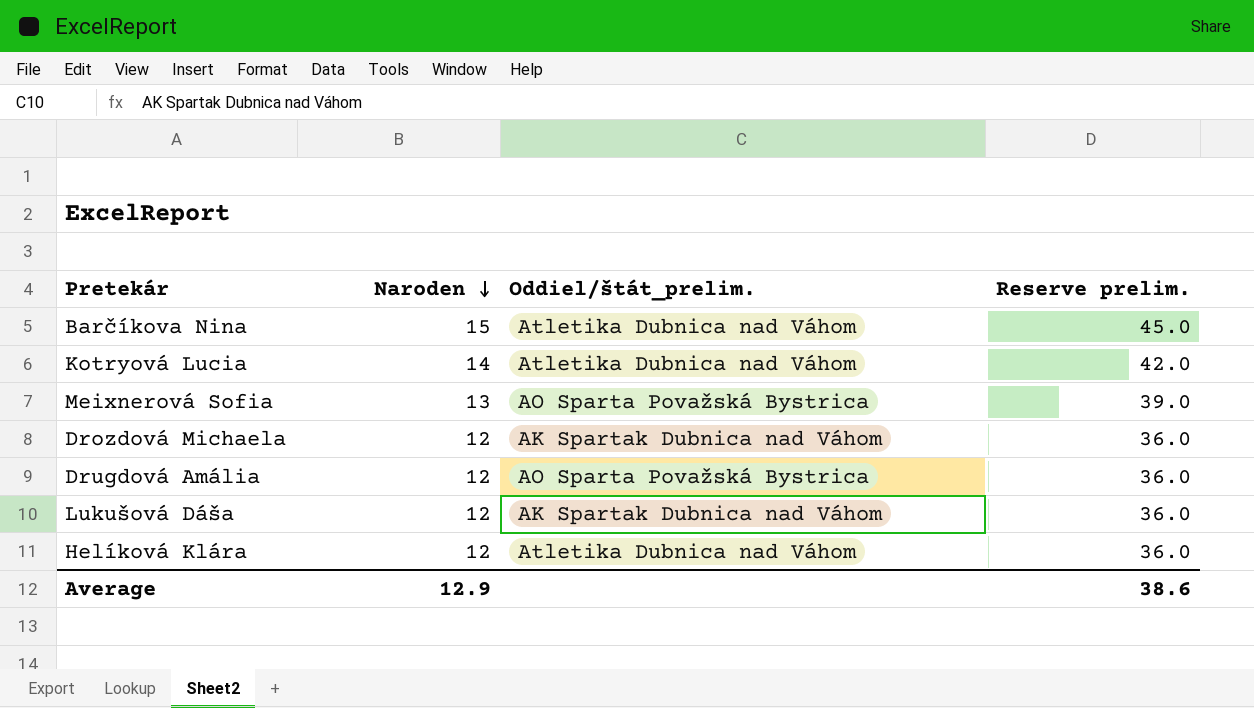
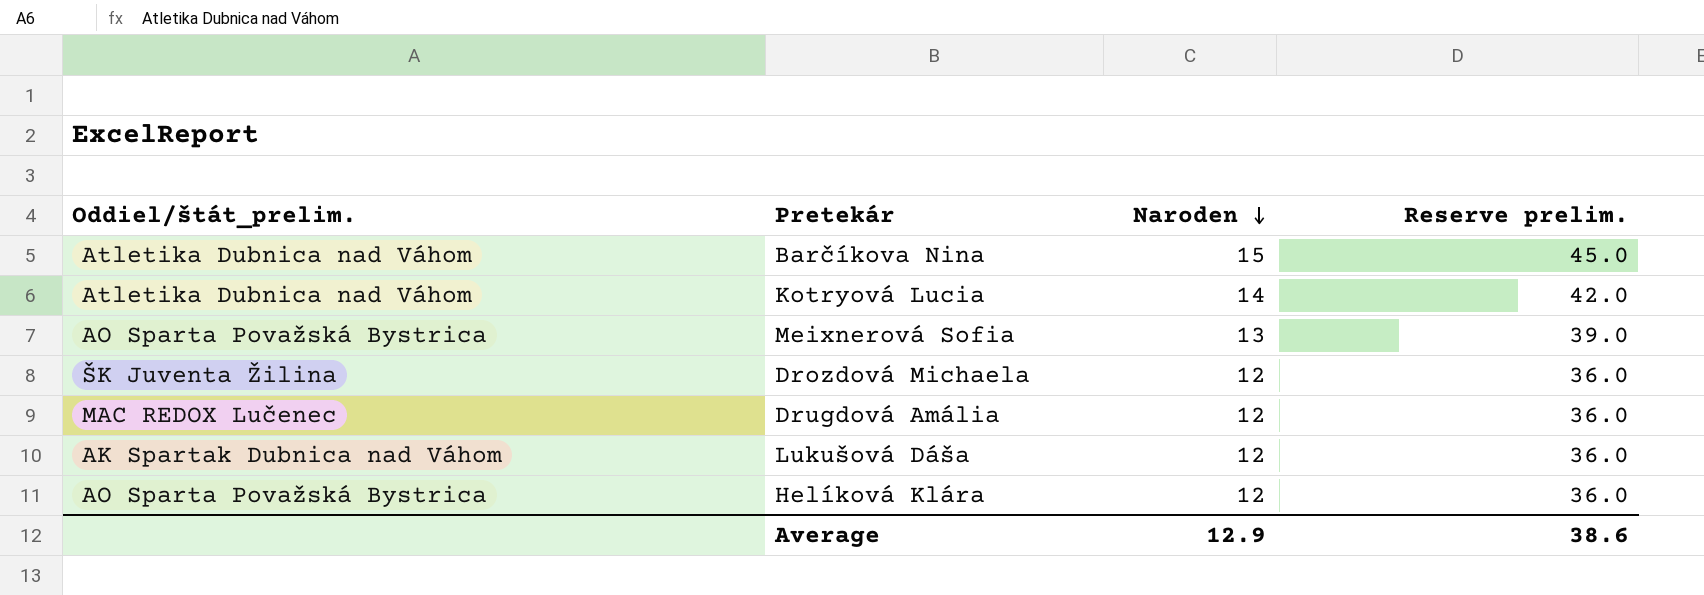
column Oddiel/štát_prelim. | position: 3 -> 1
Drozdová Michaela | Oddiel/štát_prelim.: AK Spartak Dubnica nad Váhom -> ŠK Juventa Žilina
Drugdová Amália | Oddiel/štát_prelim.: AO Sparta Považská Bystrica -> MAC REDOX Lučenec
Helíková Klára | Oddiel/štát_prelim.: Atletika Dubnica nad Váhom -> AO Sparta Považská Bystrica

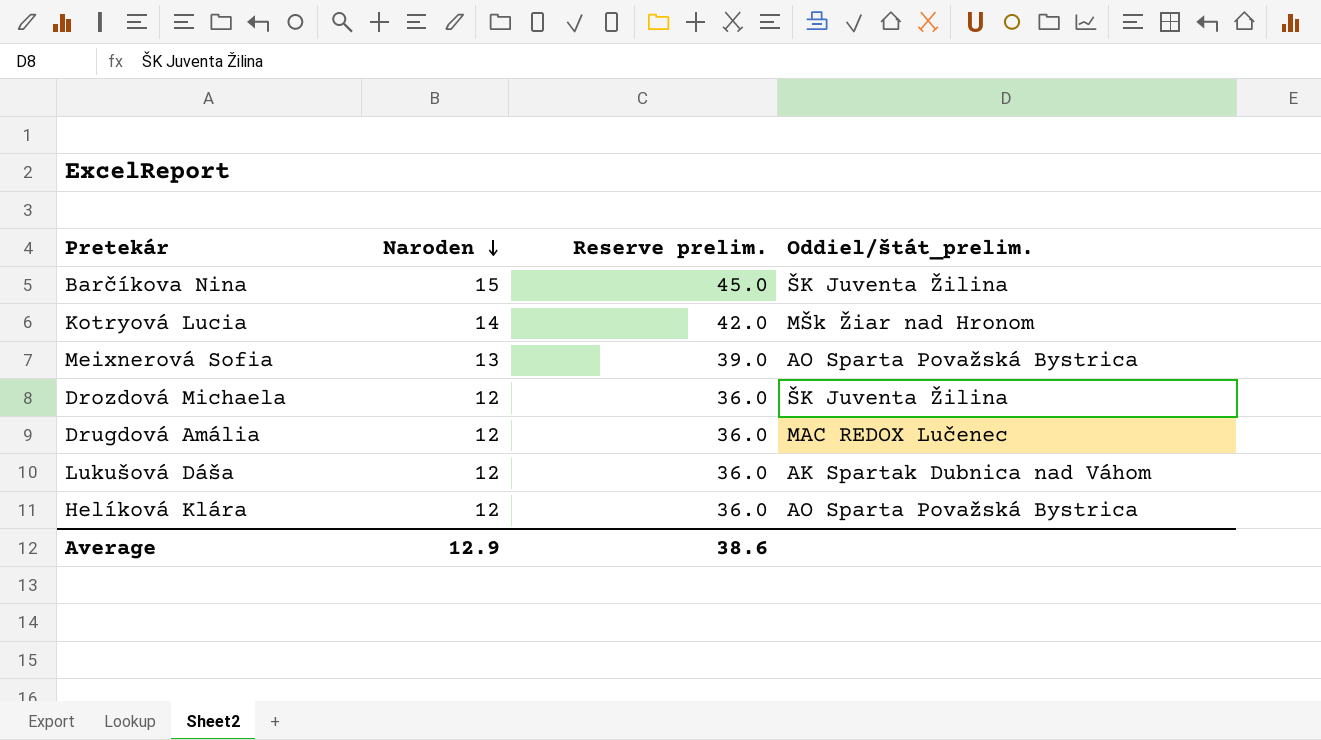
column Oddiel/štát_prelim. | position: 1 -> 4
Barčíkova Nina | Oddiel/štát_prelim.: Atletika Dubnica nad Váhom -> ŠK Juventa Žilina
Kotryová Lucia | Oddiel/štát_prelim.: Atletika Dubnica nad Váhom -> MŠk Žiar nad Hronom

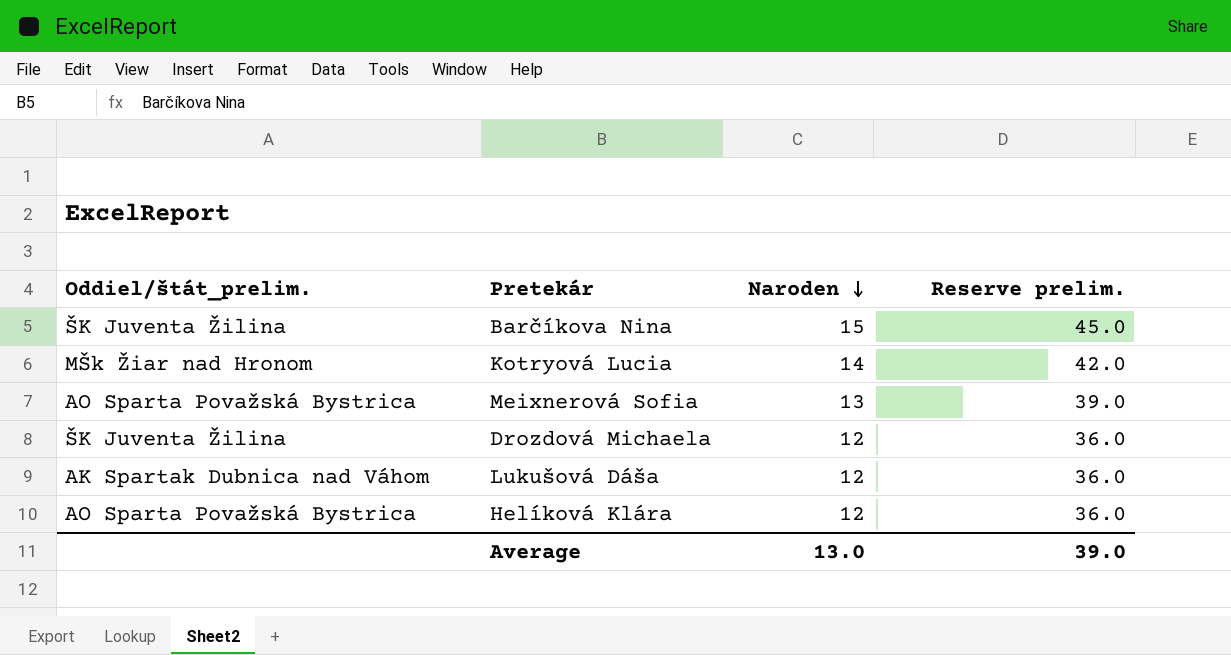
column Oddiel/štát_prelim. | position: 4 -> 1
row Drugdová Amália: 12 | 36.0 | MAC REDOX Lučenec -> none
Average | Naroden: 12.9 -> 13.0
Average | Reserve prelim.: 38.6 -> 39.0

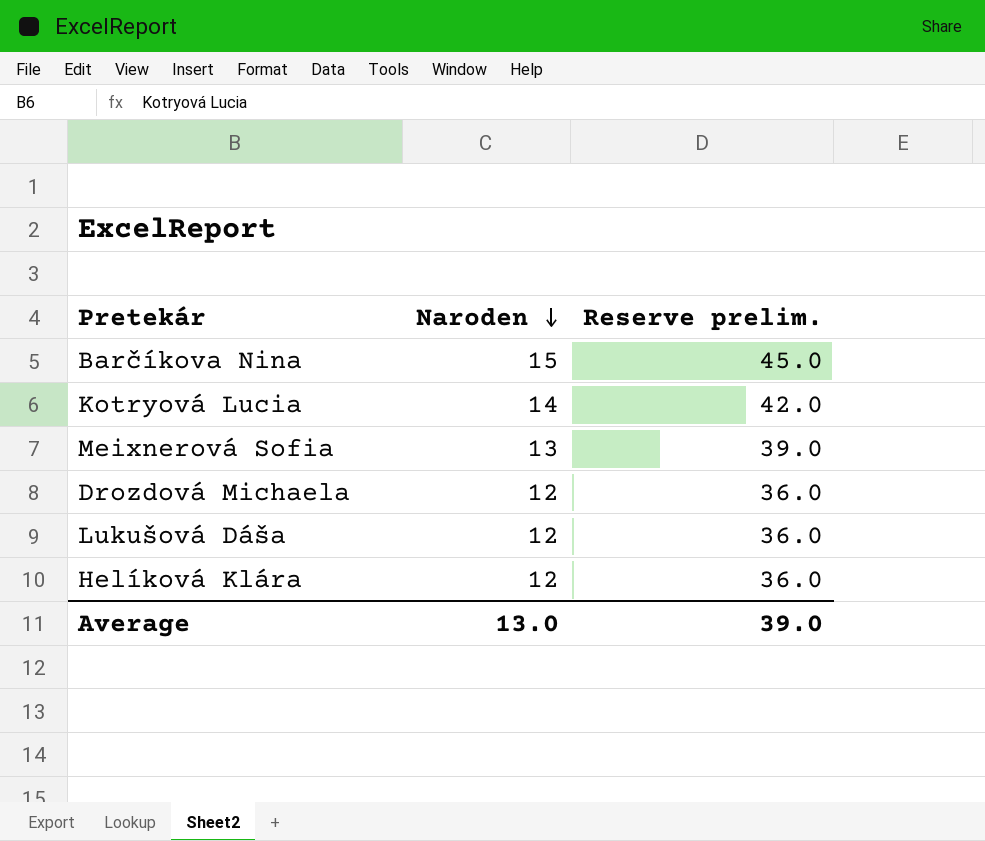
column Oddiel/štát_prelim. | position: 1 -> none

